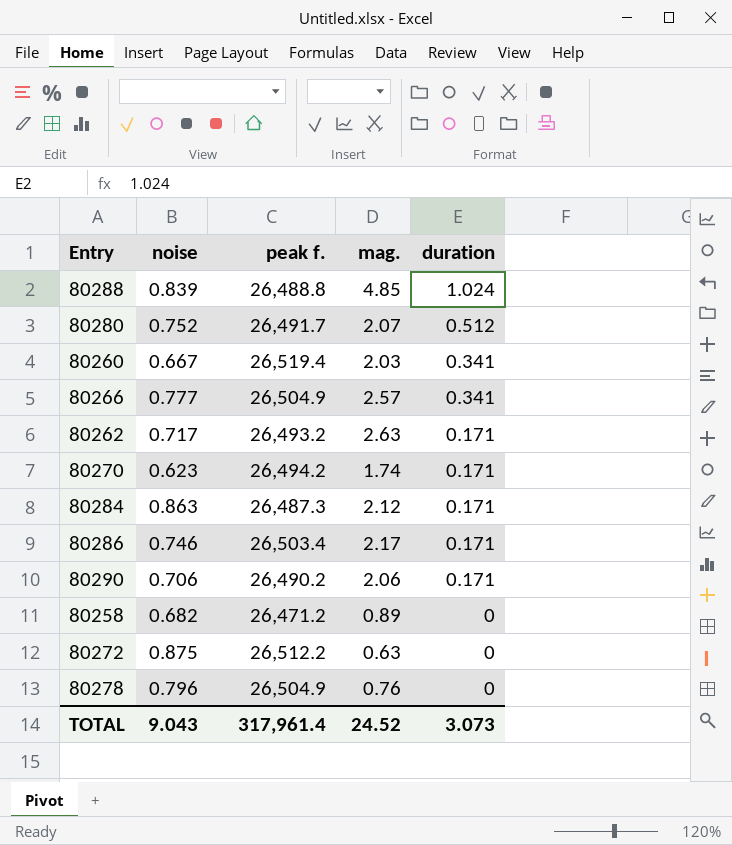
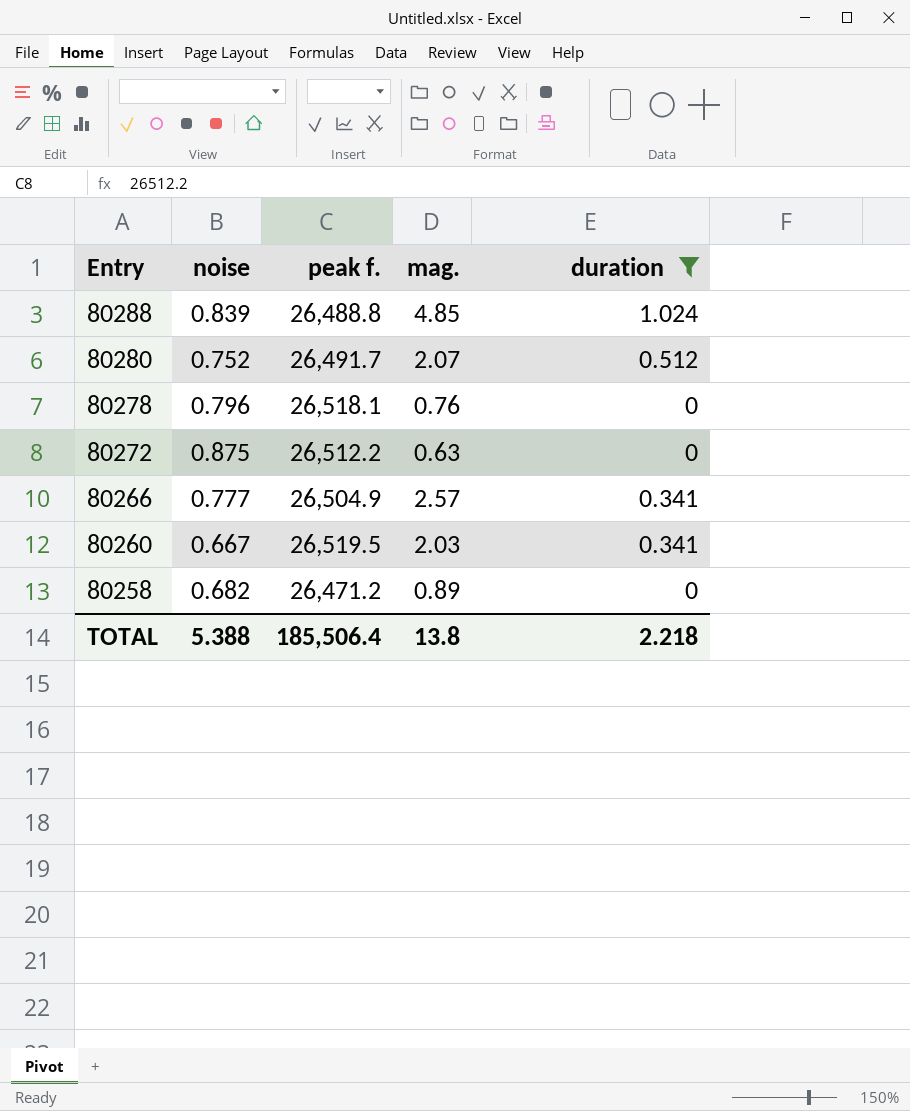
filter: none -> duration != 0.171
row order: duration descending -> Entry descending
80278 | peak f.: 26,504.9 -> 26,518.1
80260 | peak f.: 26,519.4 -> 26,519.5
TOTAL | noise: 9.043 -> 5.388
TOTAL | peak f.: 317,961.4 -> 185,506.4
TOTAL | mag.: 24.52 -> 13.8
TOTAL | duration: 3.073 -> 2.218

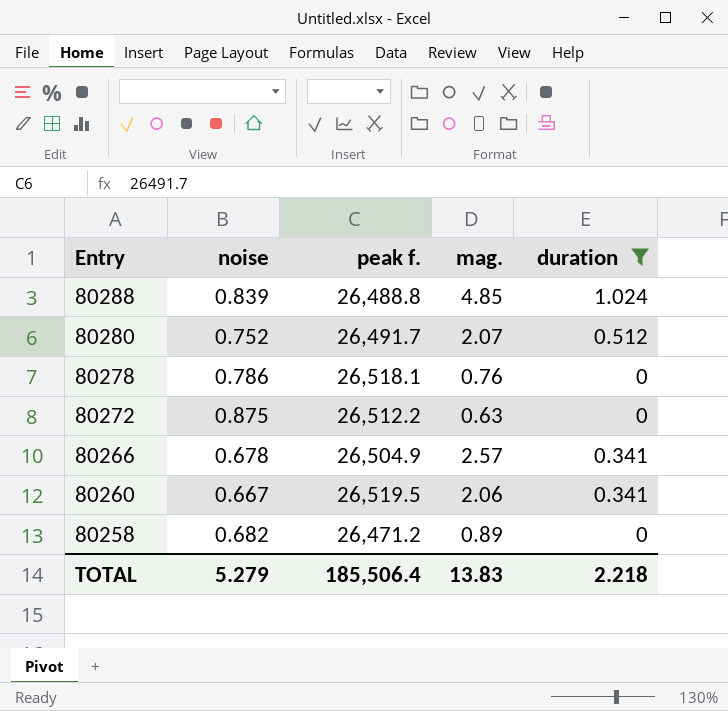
80278 | noise: 0.796 -> 0.786
80266 | noise: 0.777 -> 0.678
80260 | mag.: 2.03 -> 2.06
TOTAL | noise: 5.388 -> 5.279
TOTAL | mag.: 13.8 -> 13.83

